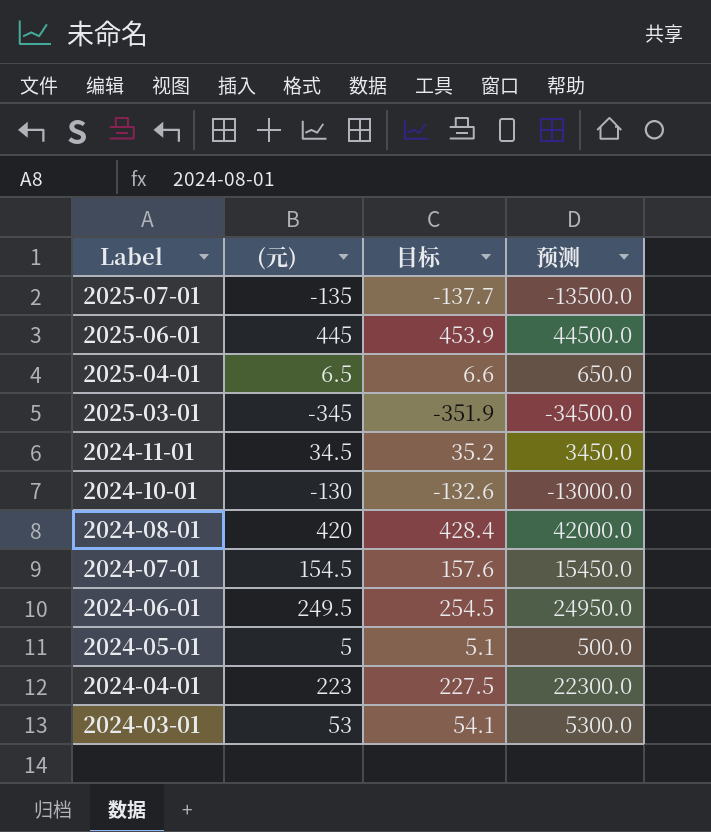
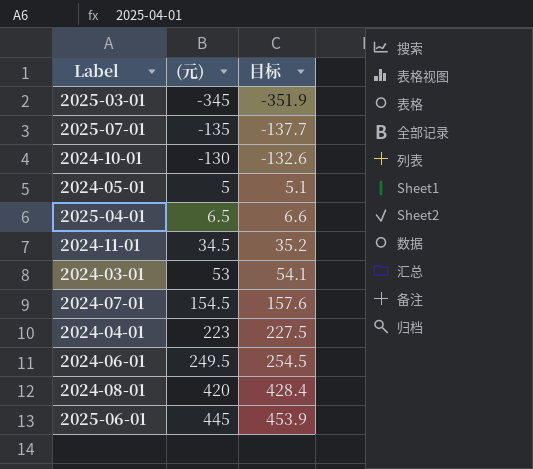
row order: Label descending -> (元) ascending
column 预测 | formula: [(元)] * 100 -> none

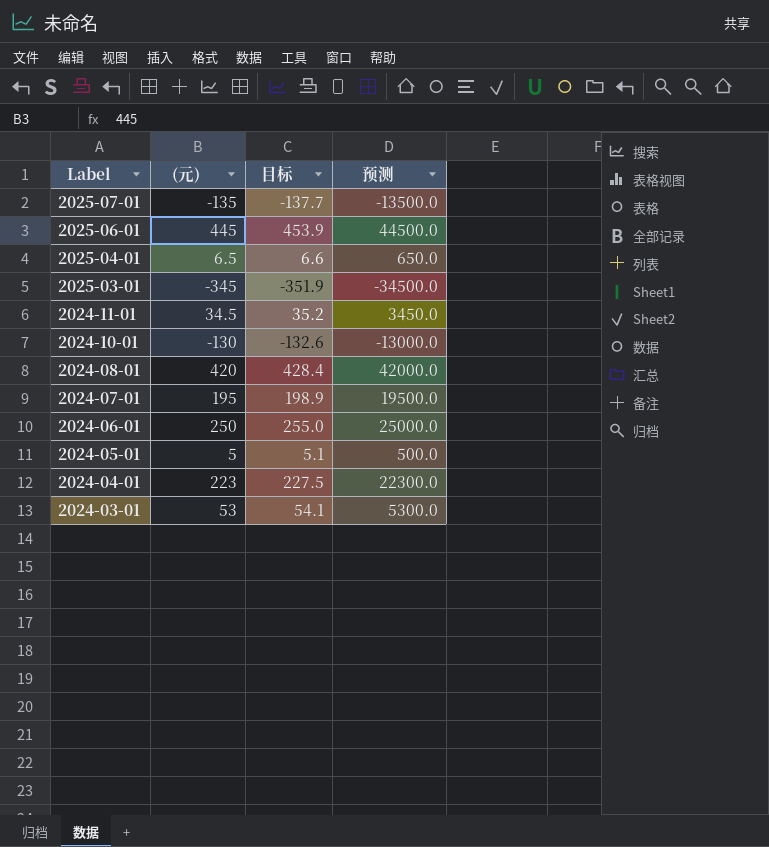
row order: (元) ascending -> Label descending
column 预测 | formula: none -> [(元)] * 100
2024-07-01 | (元): 154.5 -> 195
2024-07-01 | 目标: 157.6 -> 198.9
2024-06-01 | (元): 249.5 -> 250
2024-06-01 | 目标: 254.5 -> 255.0

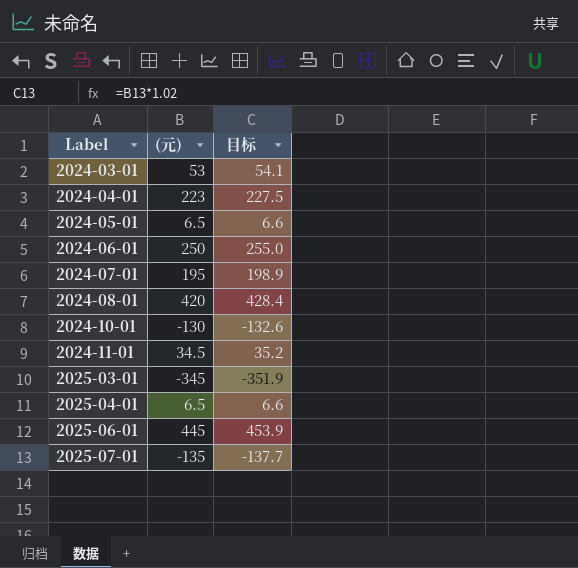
row order: Label descending -> Label ascending
column 预测 | formula: [(元)] * 100 -> none
2024-05-01 | (元): 5 -> 6.5
2024-05-01 | 目标: 5.1 -> 6.6

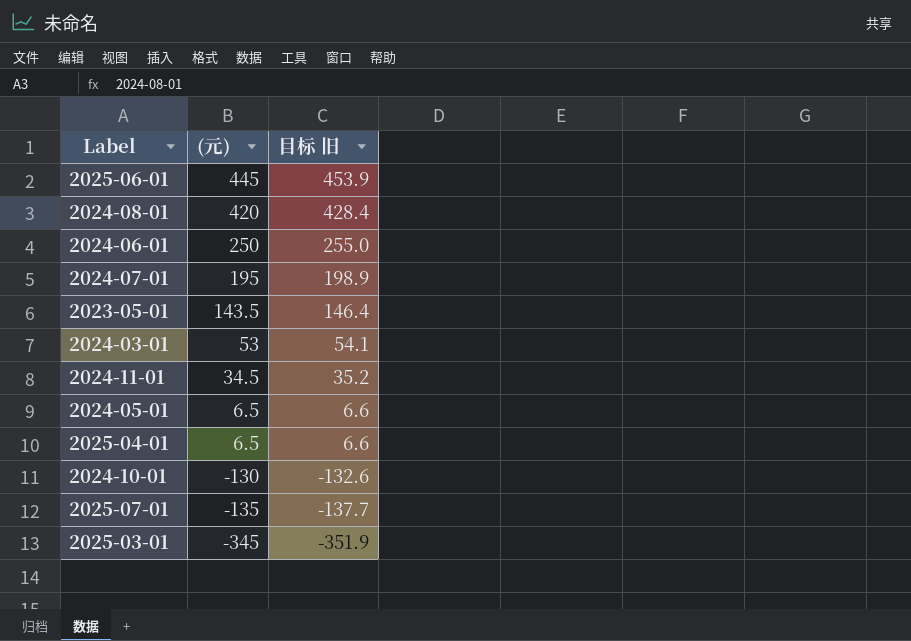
row order: Label ascending -> (元) descending
column name: 目标 -> 目标 旧
row 2024-04-01: 223 | 227.5 -> none
row 2023-05-01: none -> 143.5 | 146.4

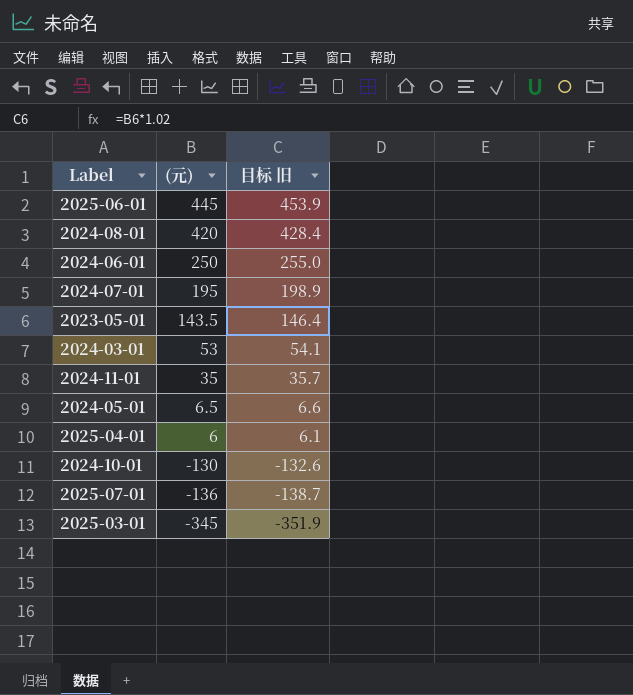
2024-11-01 | (元): 34.5 -> 35
2024-11-01 | 目标 旧: 35.2 -> 35.7
2025-04-01 | (元): 6.5 -> 6
2025-04-01 | 目标 旧: 6.6 -> 6.1
2025-07-01 | (元): -135 -> -136
2025-07-01 | 目标 旧: -137.7 -> -138.7

